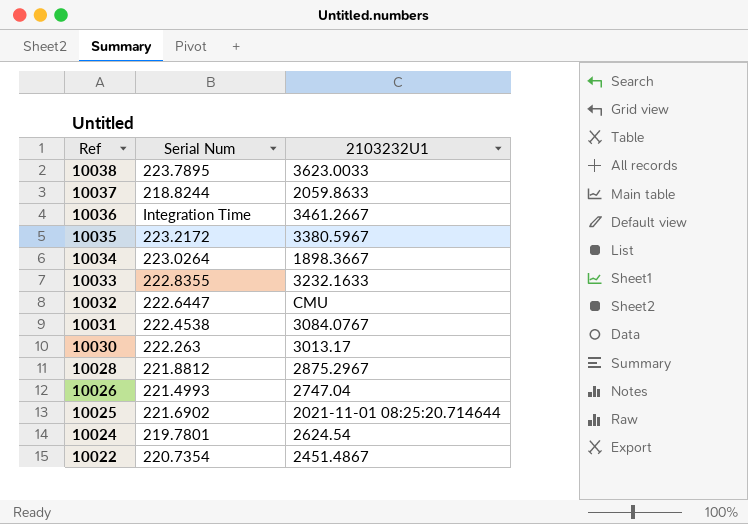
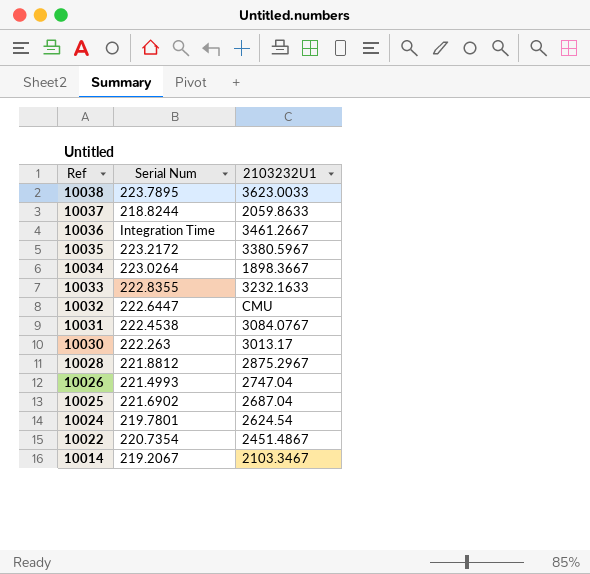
10025 | 2103232U1: 2021-11-01 08:25:20.714644 -> 2687.04
row 10014: none -> 219.2067 | 2103.3467

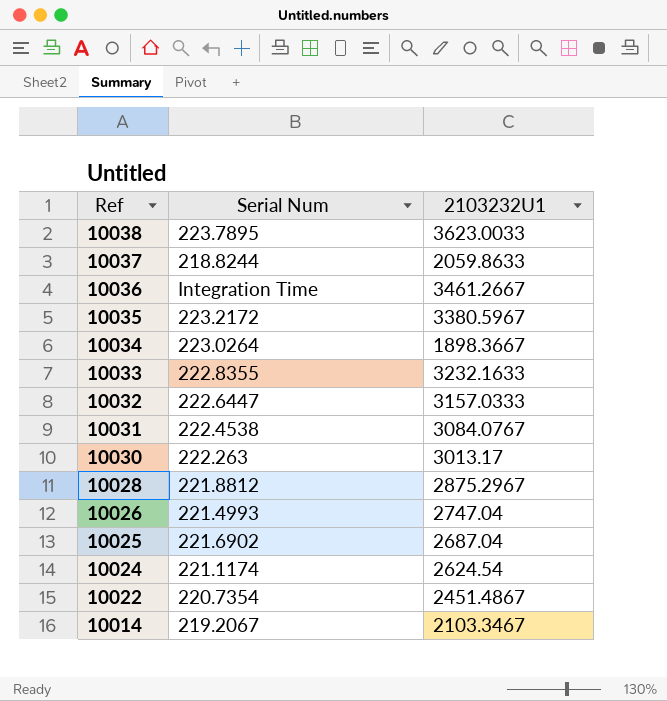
10032 | 2103232U1: CMU -> 3157.0333
10024 | Serial Num: 219.7801 -> 221.1174

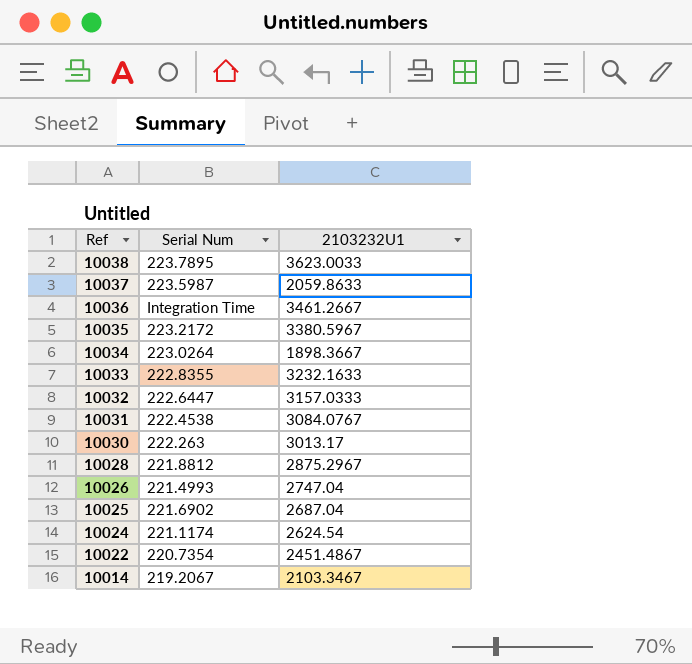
10037 | Serial Num: 218.8244 -> 223.5987

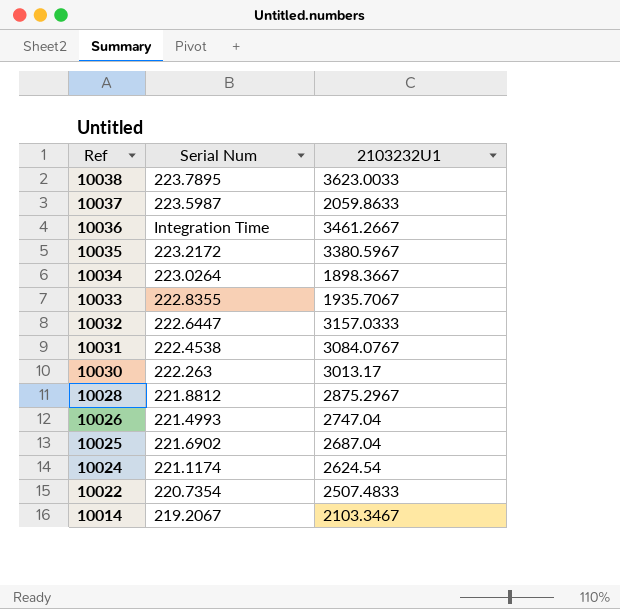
10033 | 2103232U1: 3232.1633 -> 1935.7067
10022 | 2103232U1: 2451.4867 -> 2507.4833

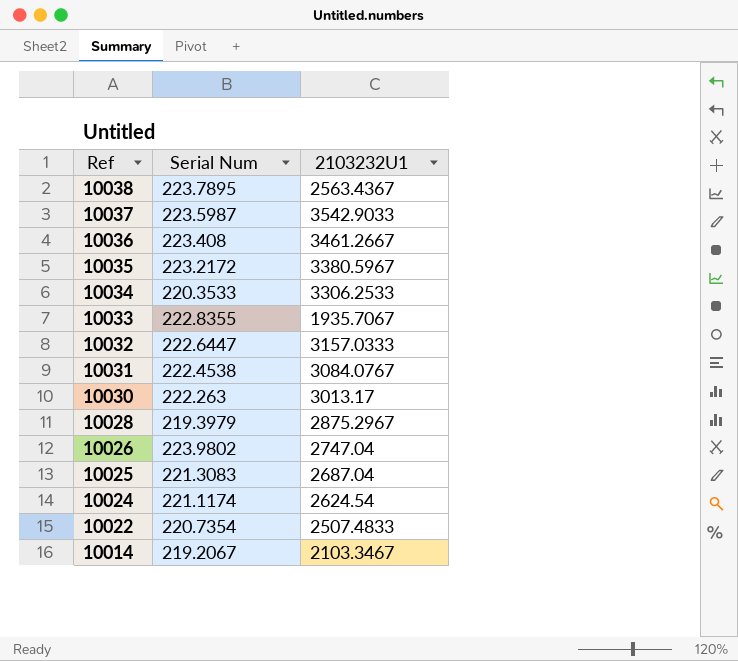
10038 | 2103232U1: 3623.0033 -> 2563.4367
10037 | 2103232U1: 2059.8633 -> 3542.9033
10036 | Serial Num: Integration Time -> 223.408
10034 | Serial Num: 223.0264 -> 220.3533
10034 | 2103232U1: 1898.3667 -> 3306.2533
10028 | Serial Num: 221.8812 -> 219.3979
10026 | Serial Num: 221.4993 -> 223.9802
10025 | Serial Num: 221.6902 -> 221.3083

